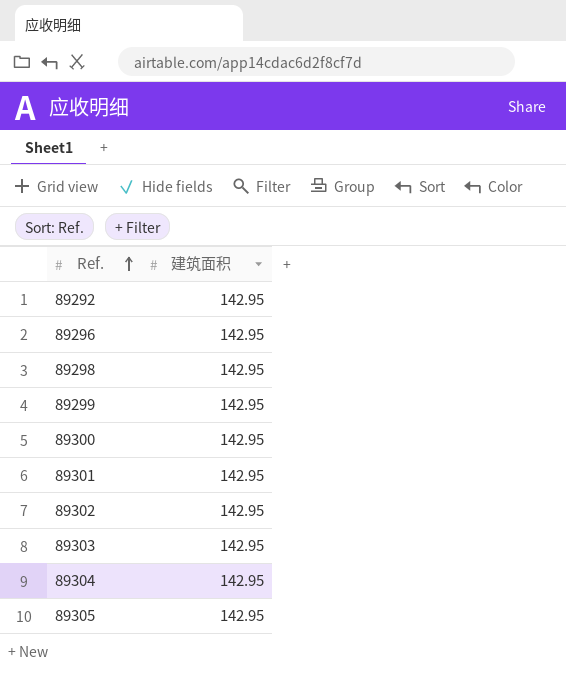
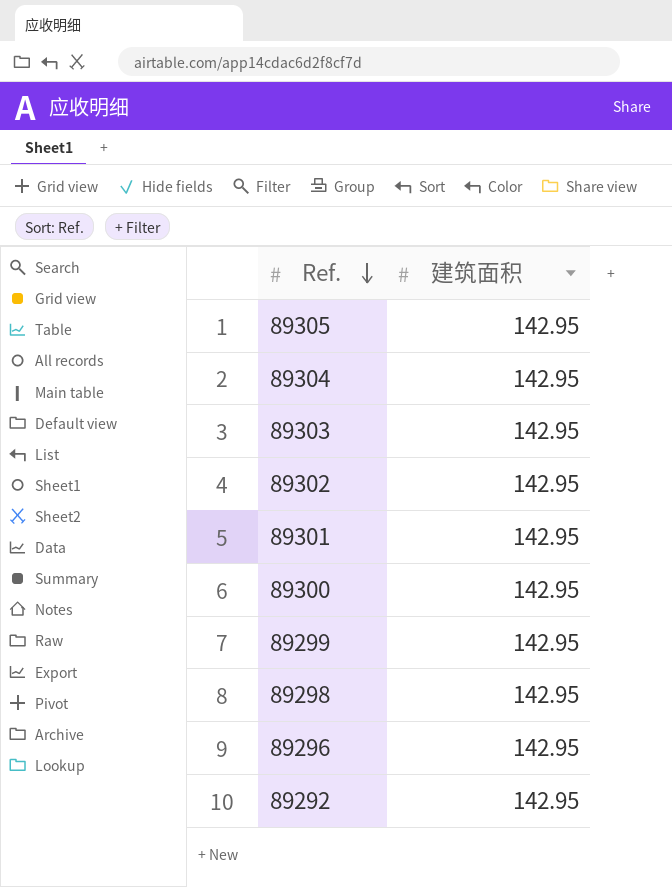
row order: Ref. ascending -> Ref. descending

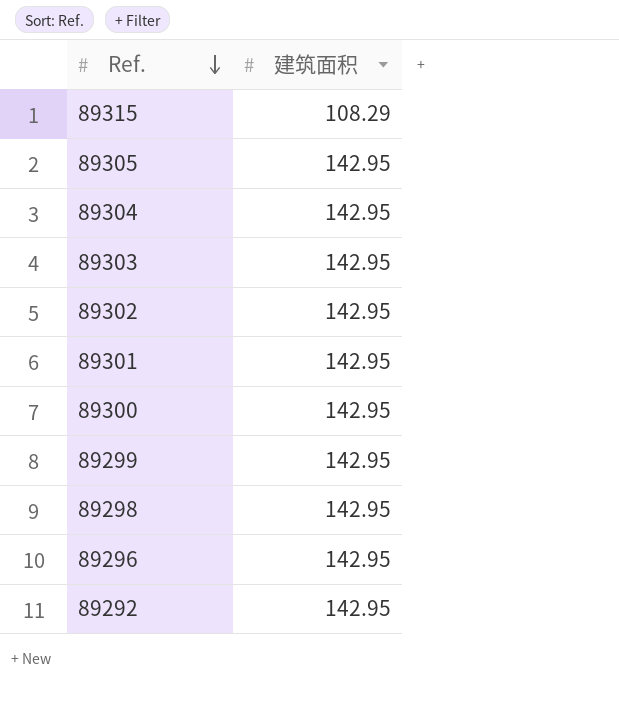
row 89315: none -> 108.29

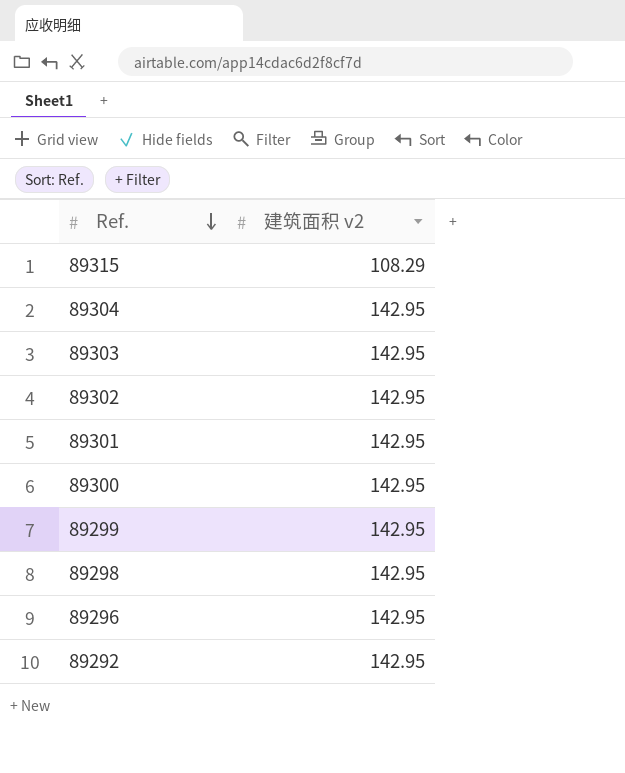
column name: 建筑面积 -> 建筑面积 v2
row 89305: 142.95 -> none

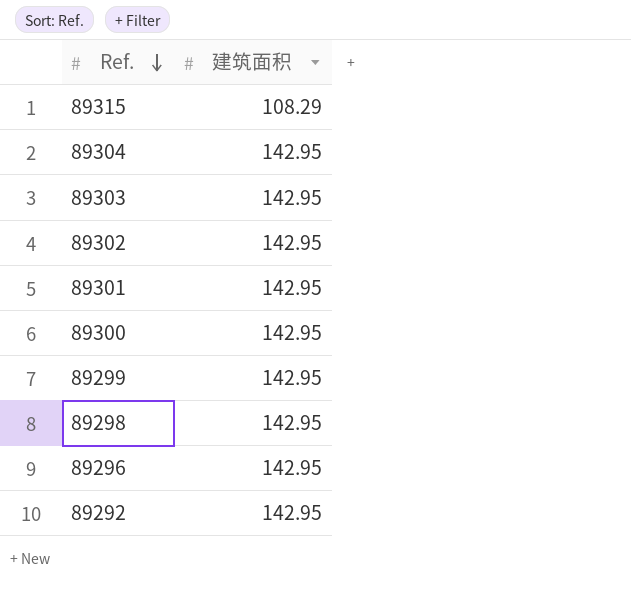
column name: 建筑面积 v2 -> 建筑面积

